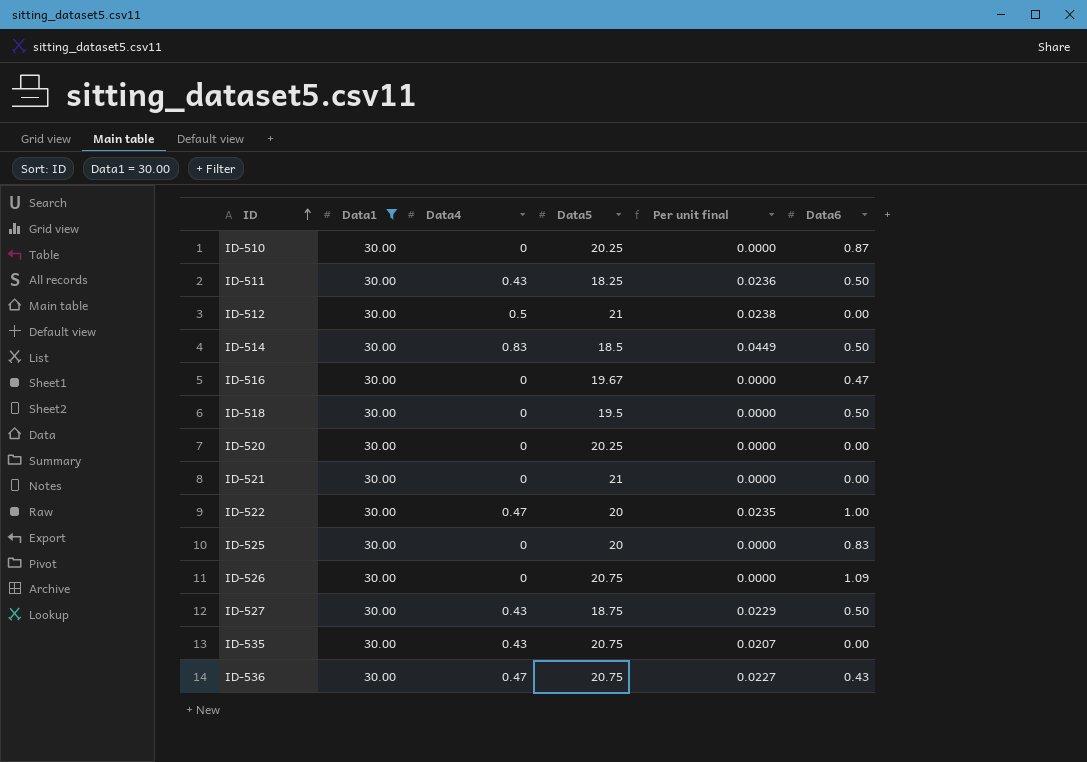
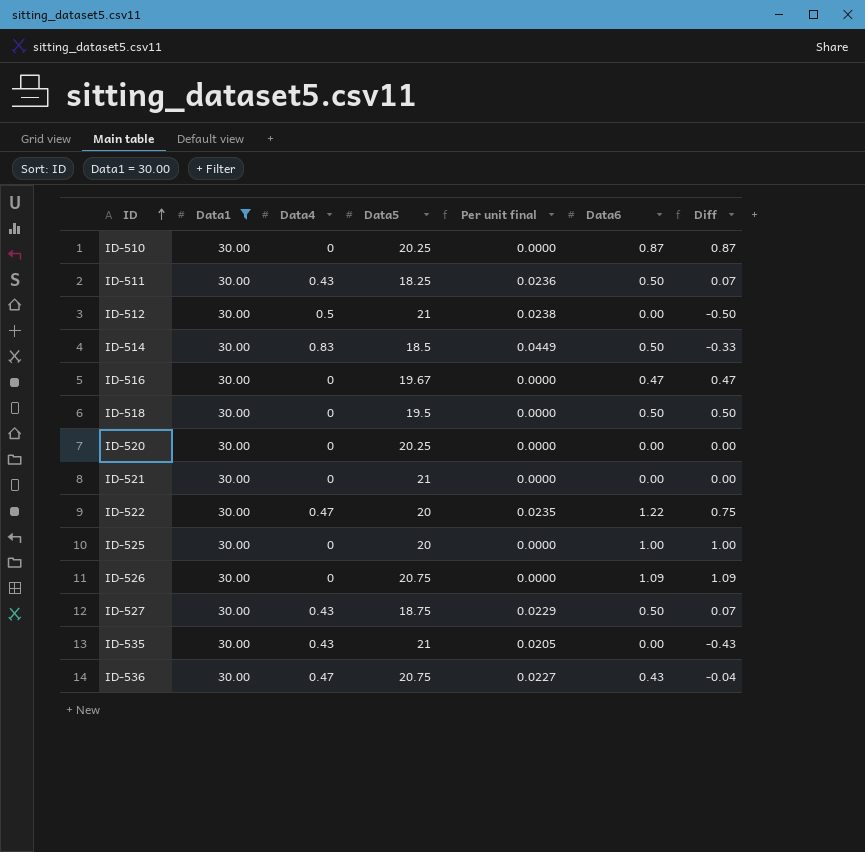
column Diff | formula: none -> [Data6] - [Data4]
ID-522 | Data6: 1.00 -> 1.22
ID-525 | Data6: 0.83 -> 1.00
ID-535 | Data5: 20.75 -> 21
ID-535 | Per unit final: 0.0207 -> 0.0205

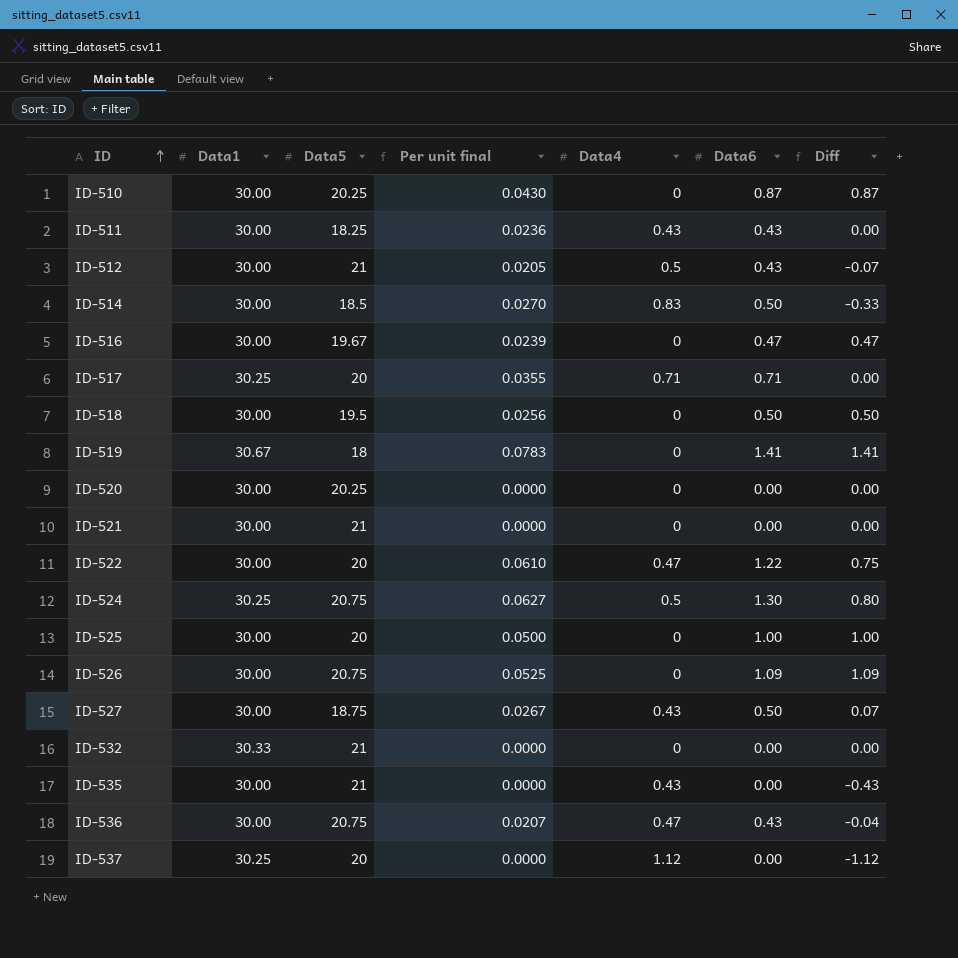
filter: Data1 = 30.00 -> none
column Per unit final | formula: [Data4] / [Data5] -> [Data6] / [Data5]
column Data4 | position: 3 -> 5
ID-511 | Data6: 0.50 -> 0.43
ID-511 | Diff: 0.07 -> 0.00
ID-512 | Data6: 0.00 -> 0.43
ID-512 | Diff: -0.50 -> -0.07

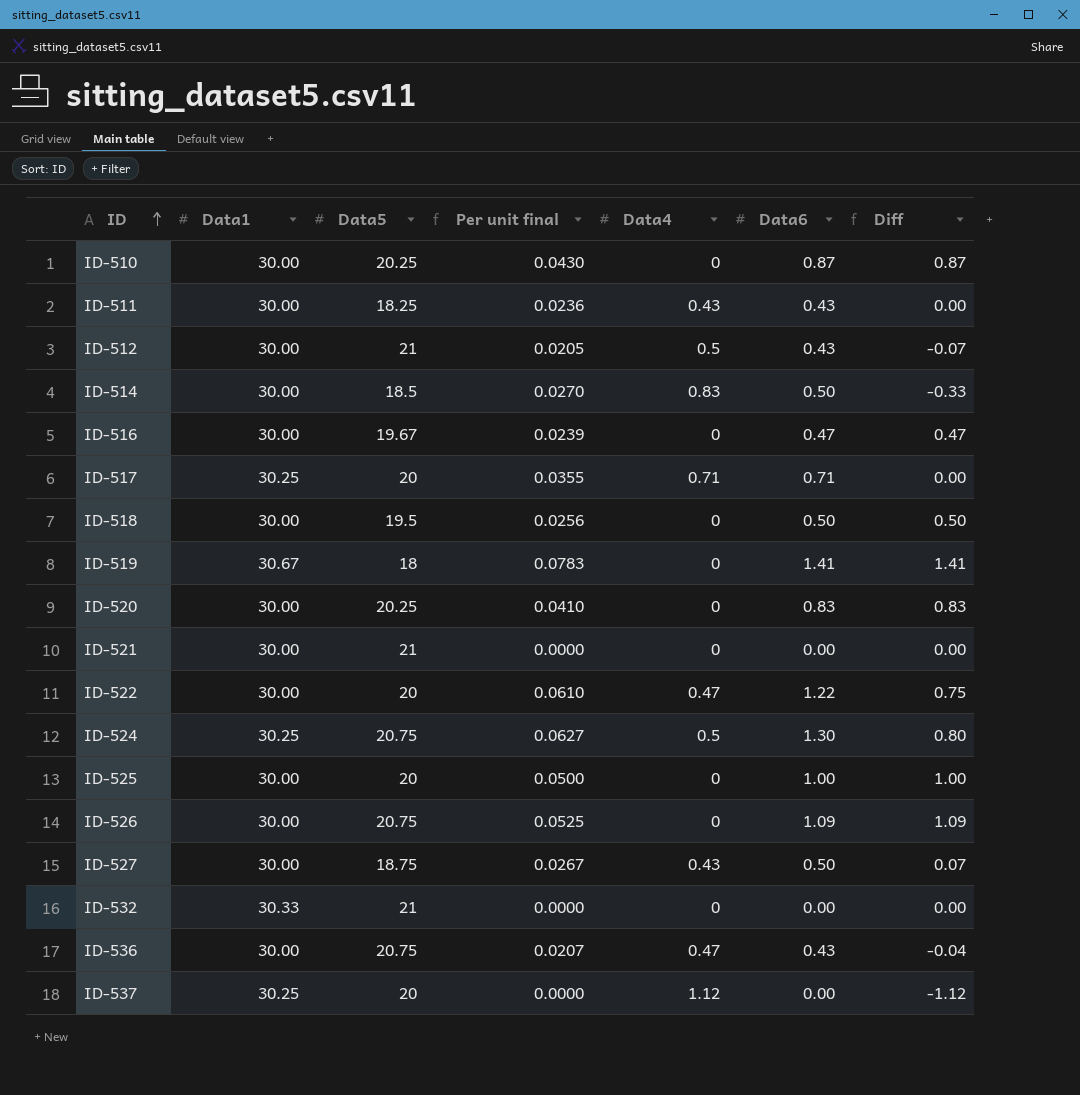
row ID-535: 30.00 | 21 | 0.0000 | 0.43 | 0.00 | -0.43 -> none
ID-520 | Per unit final: 0.0000 -> 0.0410
ID-520 | Data6: 0.00 -> 0.83
ID-520 | Diff: 0.00 -> 0.83

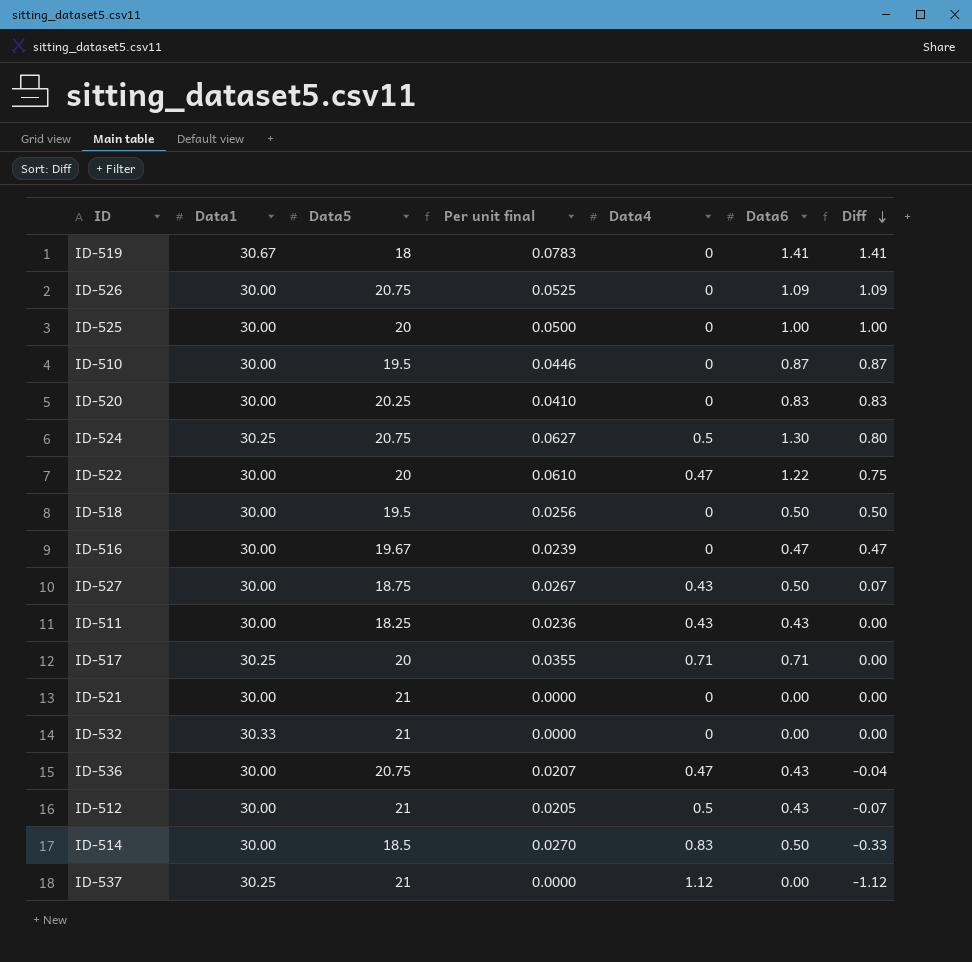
row order: ID ascending -> Diff descending
ID-510 | Data5: 20.25 -> 19.5
ID-510 | Per unit final: 0.0430 -> 0.0446
ID-537 | Data5: 20 -> 21

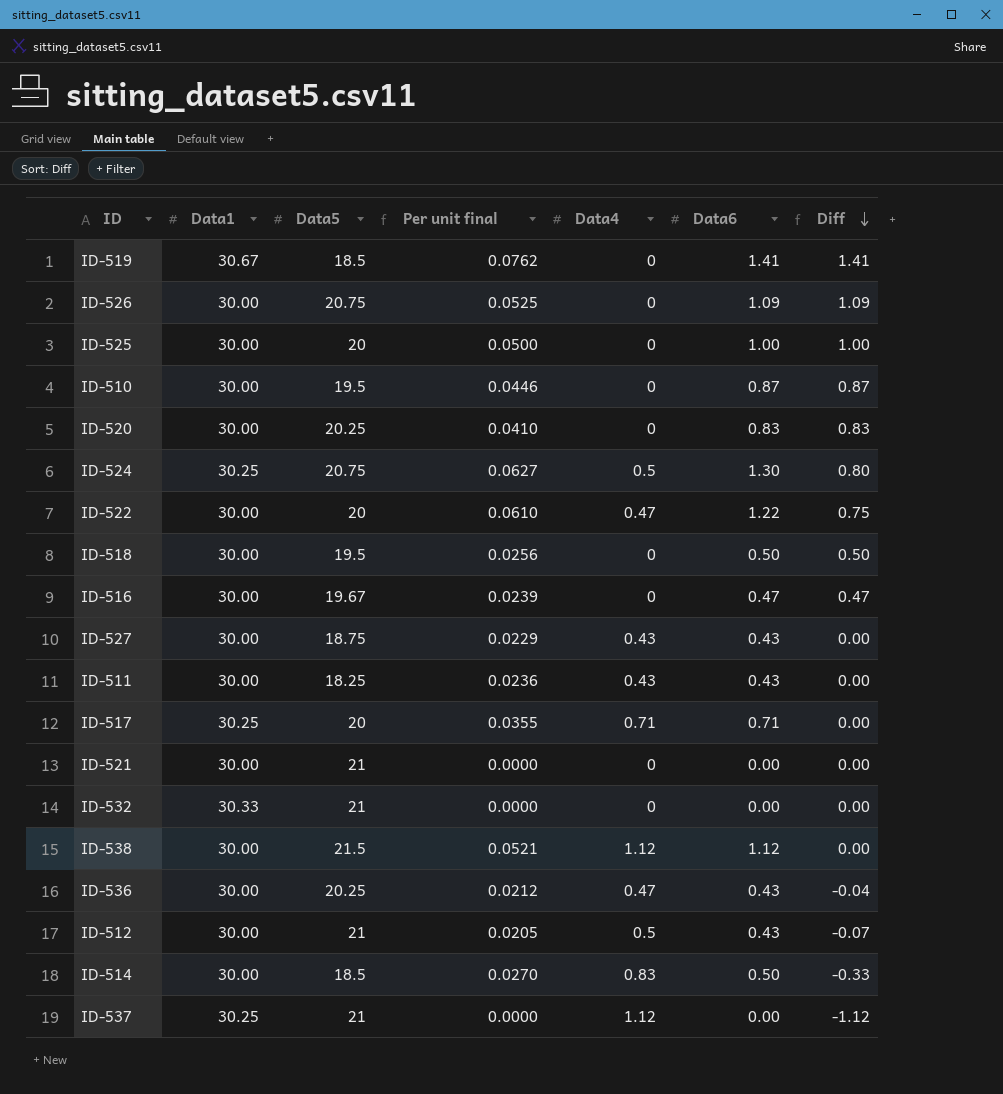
ID-519 | Data5: 18 -> 18.5
ID-519 | Per unit final: 0.0783 -> 0.0762
ID-527 | Per unit final: 0.0267 -> 0.0229
ID-527 | Data6: 0.50 -> 0.43
ID-527 | Diff: 0.07 -> 0.00
row ID-538: none -> 30.00 | 21.5 | 0.0521 | 1.12 | 1.12 | 0.00
ID-536 | Data5: 20.75 -> 20.25
ID-536 | Per unit final: 0.0207 -> 0.0212

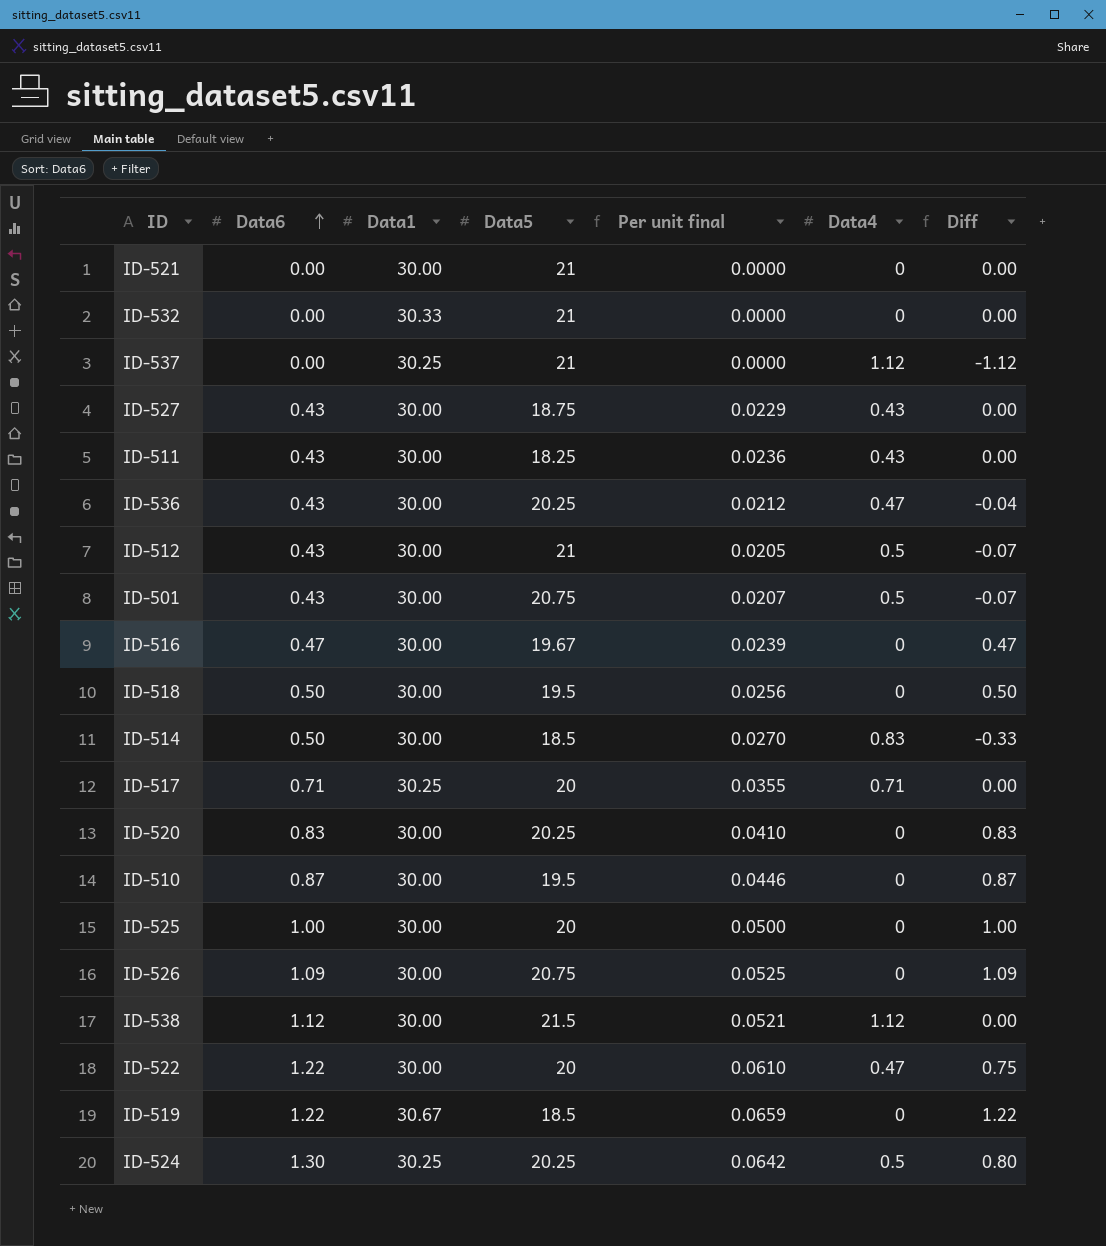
row order: Diff descending -> Data6 ascending
column Data6 | position: 6 -> 2
row ID-501: none -> 0.43 | 30.00 | 20.75 | 0.0207 | 0.5 | -0.07
ID-519 | Data6: 1.41 -> 1.22
ID-519 | Per unit final: 0.0762 -> 0.0659
ID-519 | Diff: 1.41 -> 1.22
ID-524 | Data5: 20.75 -> 20.25
ID-524 | Per unit final: 0.0627 -> 0.0642

